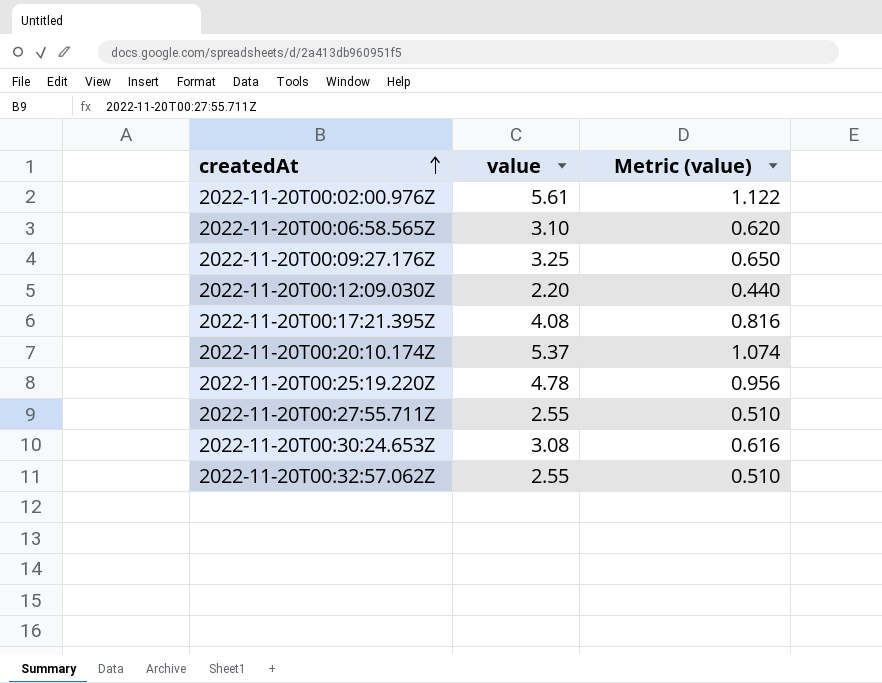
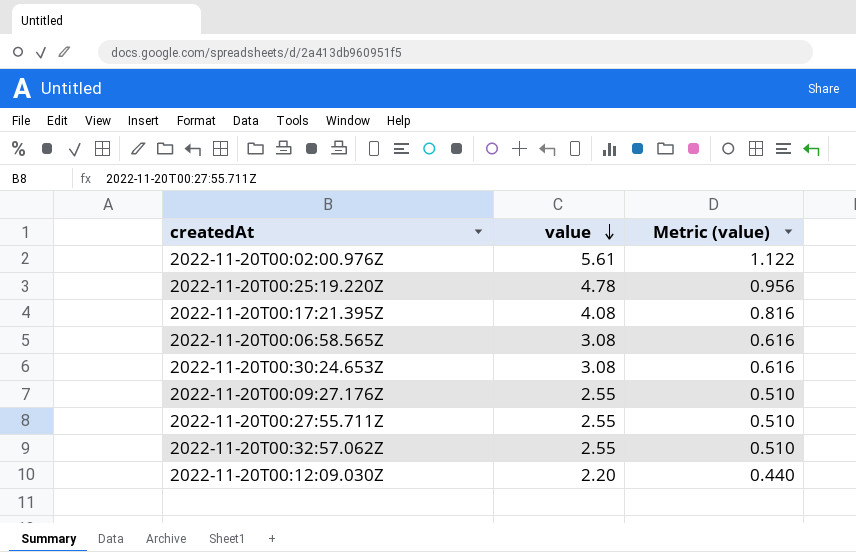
row order: createdAt ascending -> value descending
row 2022-11-20T00:20:10.174Z: 5.37 | 1.074 -> none
2022-11-20T00:06:58.565Z | value: 3.10 -> 3.08
2022-11-20T00:06:58.565Z | Metric (value): 0.620 -> 0.616
2022-11-20T00:09:27.176Z | value: 3.25 -> 2.55
2022-11-20T00:09:27.176Z | Metric (value): 0.650 -> 0.510

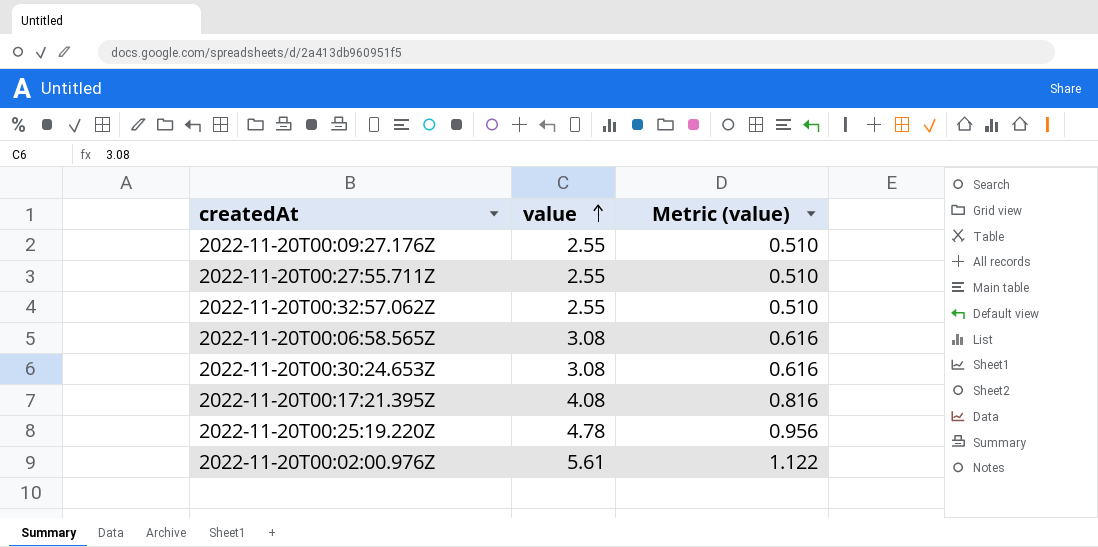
row order: value descending -> value ascending
row 2022-11-20T00:12:09.030Z: 2.20 | 0.440 -> none

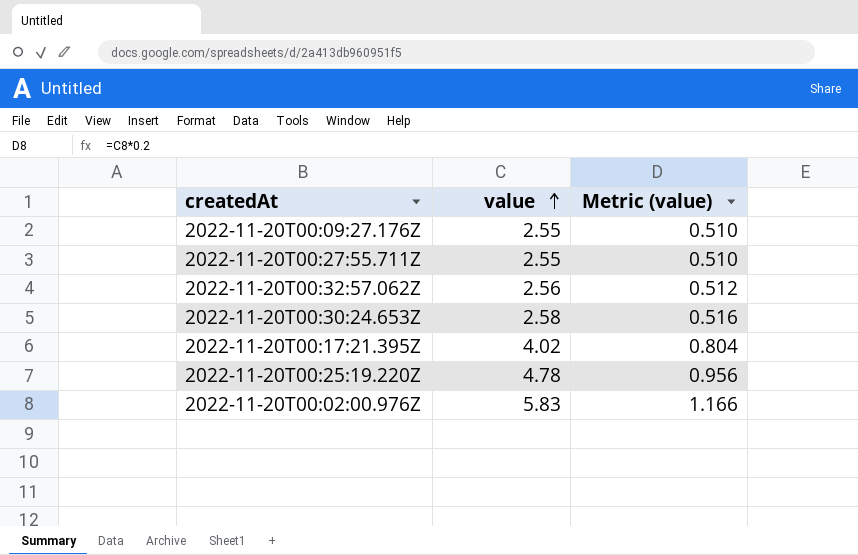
row 2022-11-20T00:06:58.565Z: 3.08 | 0.616 -> none
2022-11-20T00:32:57.062Z | value: 2.55 -> 2.56
2022-11-20T00:32:57.062Z | Metric (value): 0.510 -> 0.512
2022-11-20T00:30:24.653Z | value: 3.08 -> 2.58
2022-11-20T00:30:24.653Z | Metric (value): 0.616 -> 0.516
2022-11-20T00:17:21.395Z | value: 4.08 -> 4.02
2022-11-20T00:17:21.395Z | Metric (value): 0.816 -> 0.804
2022-11-20T00:02:00.976Z | value: 5.61 -> 5.83
2022-11-20T00:02:00.976Z | Metric (value): 1.122 -> 1.166

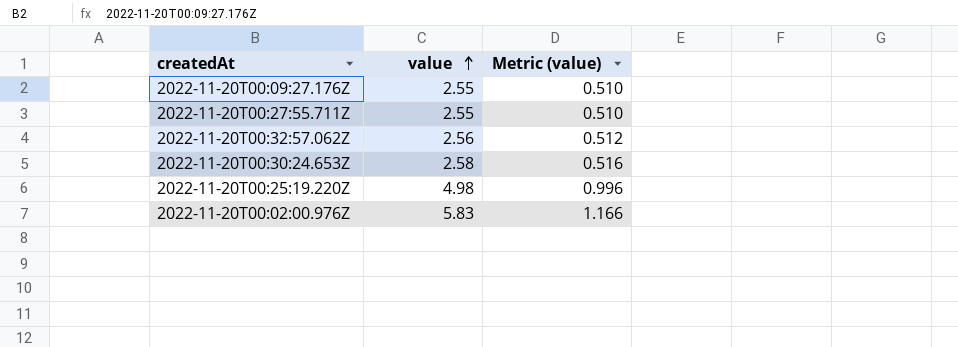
row 2022-11-20T00:17:21.395Z: 4.02 | 0.804 -> none
2022-11-20T00:25:19.220Z | value: 4.78 -> 4.98
2022-11-20T00:25:19.220Z | Metric (value): 0.956 -> 0.996

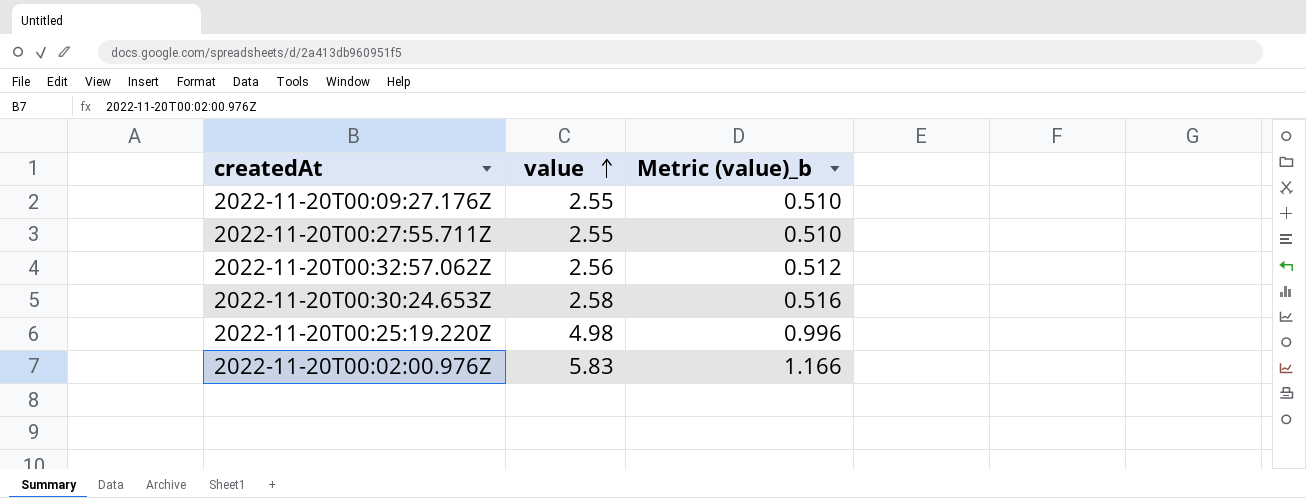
column name: Metric (value) -> Metric (value)_b

